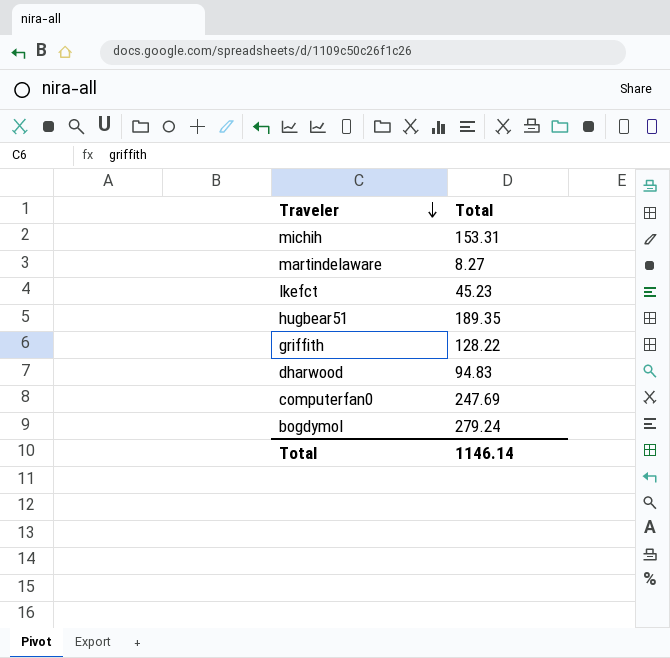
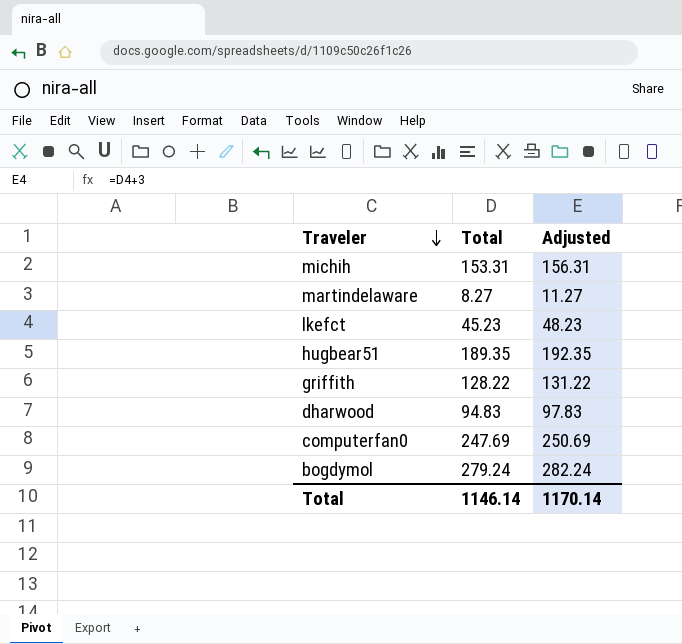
column Adjusted | formula: none -> [Total] + 3

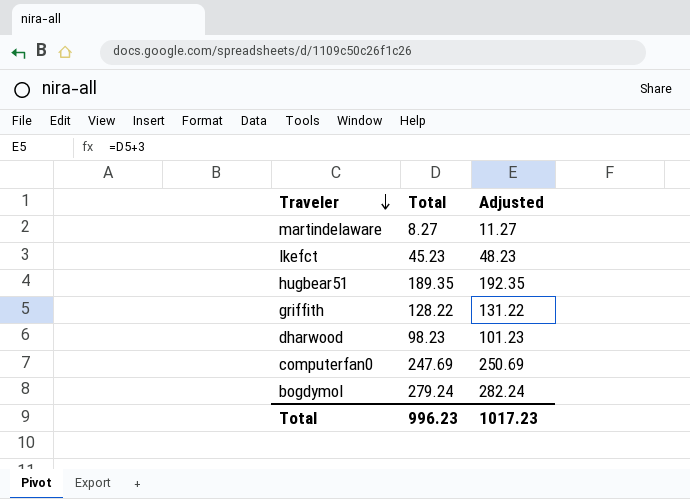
row michih: 153.31 | 156.31 -> none
dharwood | Total: 94.83 -> 98.23
dharwood | Adjusted: 97.83 -> 101.23
Total | Total: 1146.14 -> 996.23
Total | Adjusted: 1170.14 -> 1017.23

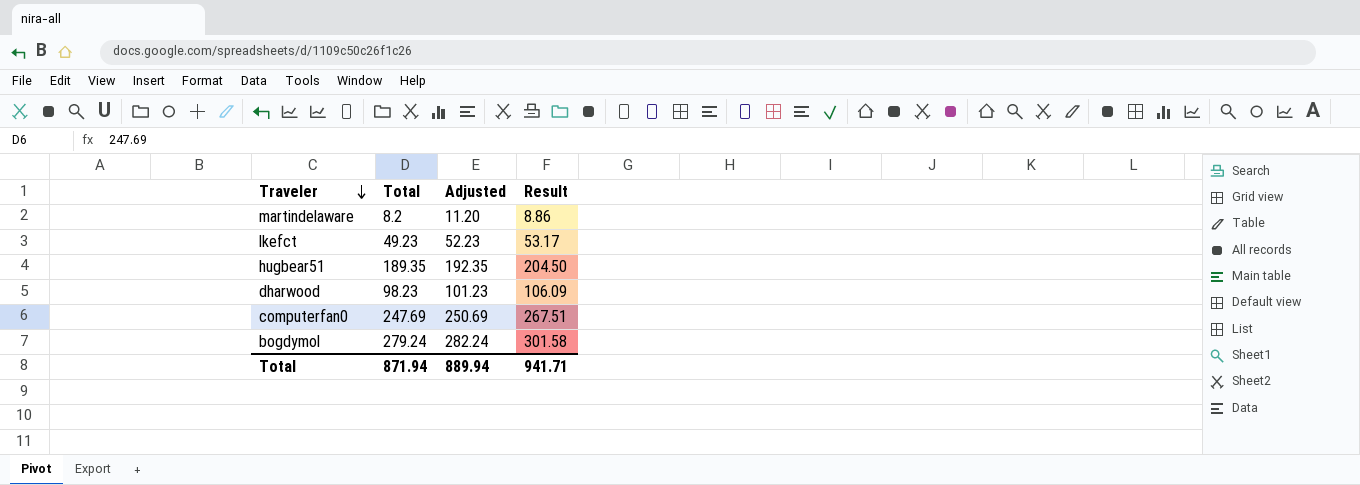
column Result | formula: none -> [Total] * 1.08
row griffith: 128.22 | 131.22 -> none
martindelaware | Total: 8.27 -> 8.2
martindelaware | Adjusted: 11.27 -> 11.20
lkefct | Total: 45.23 -> 49.23
lkefct | Adjusted: 48.23 -> 52.23
Total | Total: 996.23 -> 871.94
Total | Adjusted: 1017.23 -> 889.94

